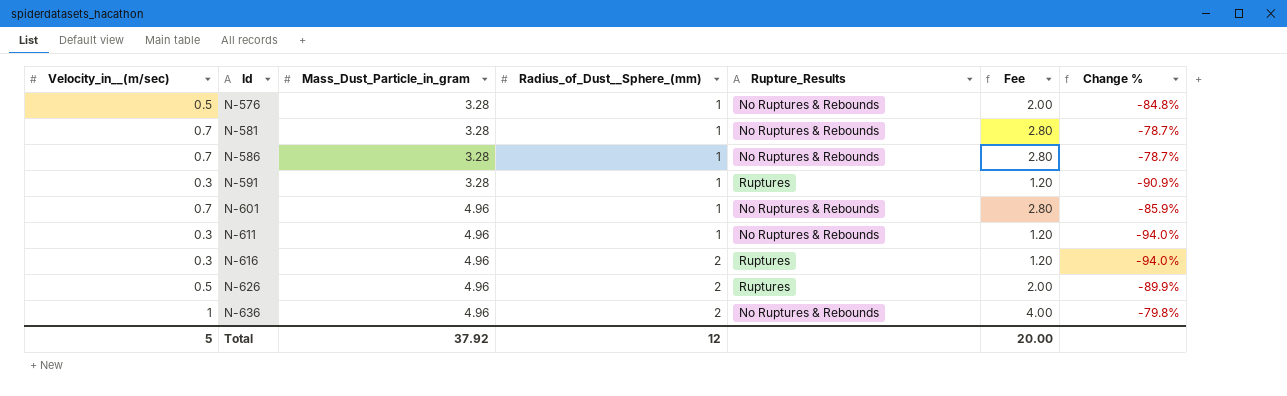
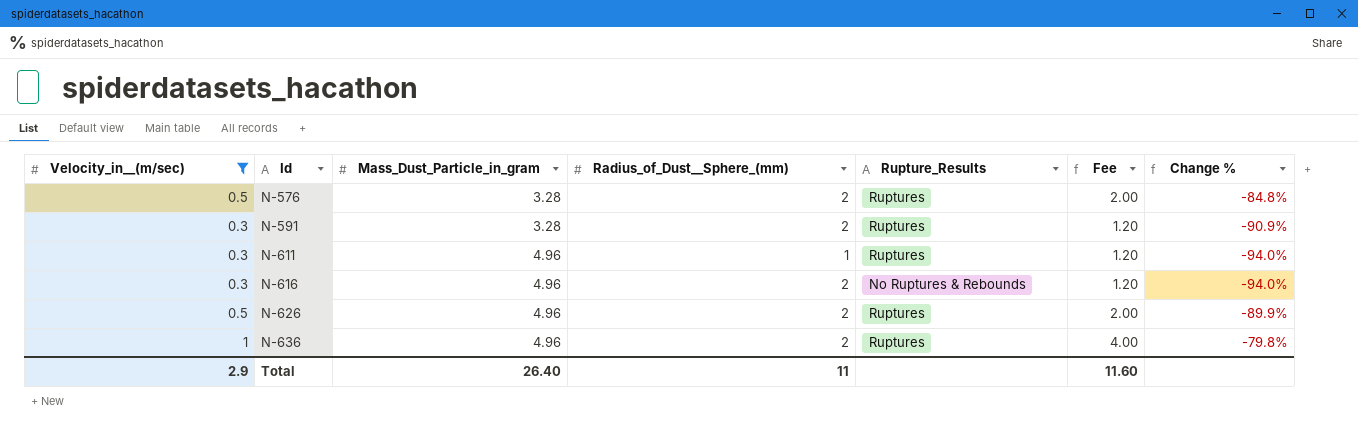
filter: none -> Velocity_in__(m/sec) != 0.7
N-576 | Radius_of_Dust__Sphere_(mm): 1 -> 2
N-576 | Rupture_Results: No Ruptures & Rebounds -> Ruptures
N-591 | Radius_of_Dust__Sphere_(mm): 1 -> 2
N-611 | Rupture_Results: No Ruptures & Rebounds -> Ruptures
N-616 | Rupture_Results: Ruptures -> No Ruptures & Rebounds
N-636 | Rupture_Results: No Ruptures & Rebounds -> Ruptures
Total | Velocity_in__(m/sec): 5 -> 2.9
Total | Mass_Dust_Particle_in_gram: 37.92 -> 26.40
Total | Radius_of_Dust__Sphere_(mm): 12 -> 11
Total | Fee: 20.00 -> 11.60

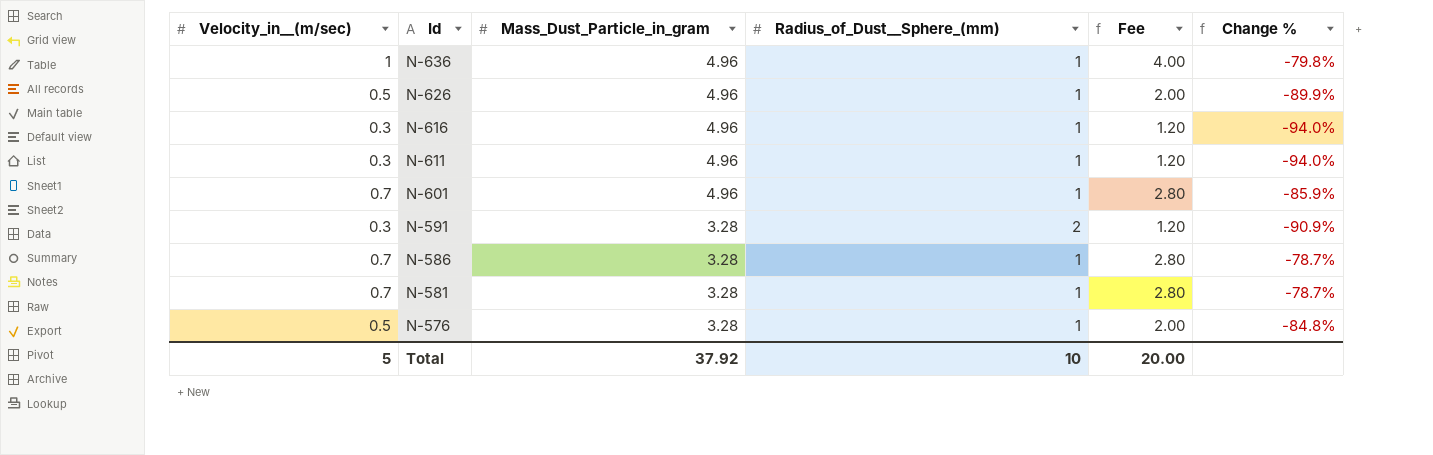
filter: Velocity_in__(m/sec) != 0.7 -> none
row order: Id ascending -> Id descending
column Rupture_Results | position: 5 -> none
N-636 | Radius_of_Dust__Sphere_(mm): 2 -> 1
N-626 | Radius_of_Dust__Sphere_(mm): 2 -> 1
N-616 | Radius_of_Dust__Sphere_(mm): 2 -> 1
N-576 | Radius_of_Dust__Sphere_(mm): 2 -> 1
Total | Velocity_in__(m/sec): 2.9 -> 5
Total | Mass_Dust_Particle_in_gram: 26.40 -> 37.92
Total | Radius_of_Dust__Sphere_(mm): 11 -> 10
Total | Fee: 11.60 -> 20.00

